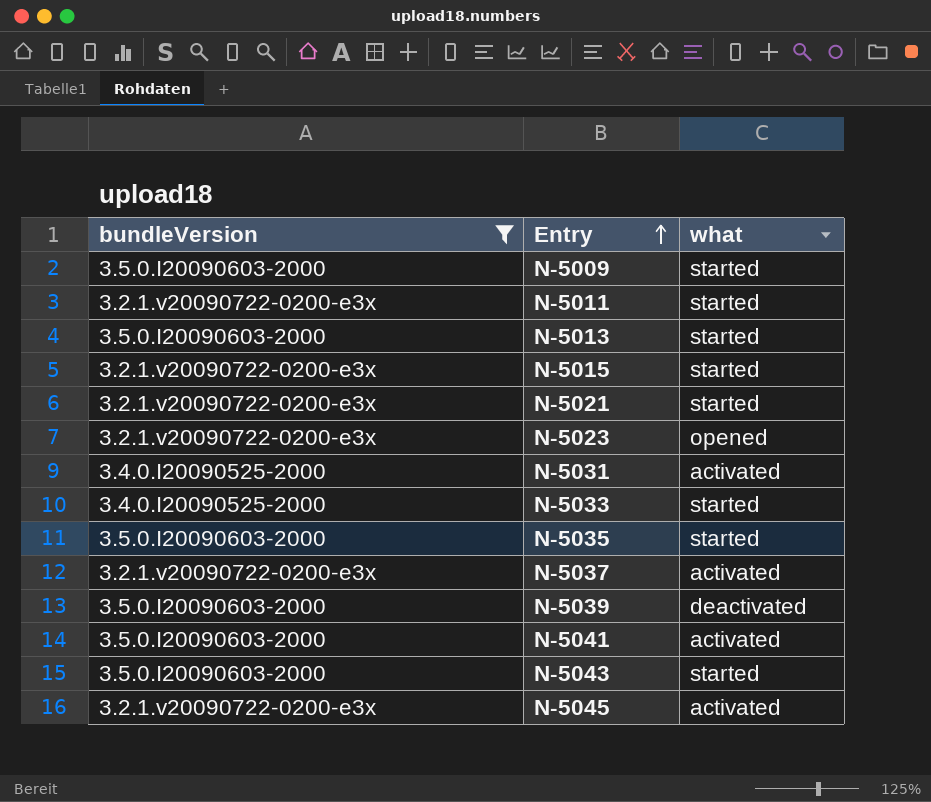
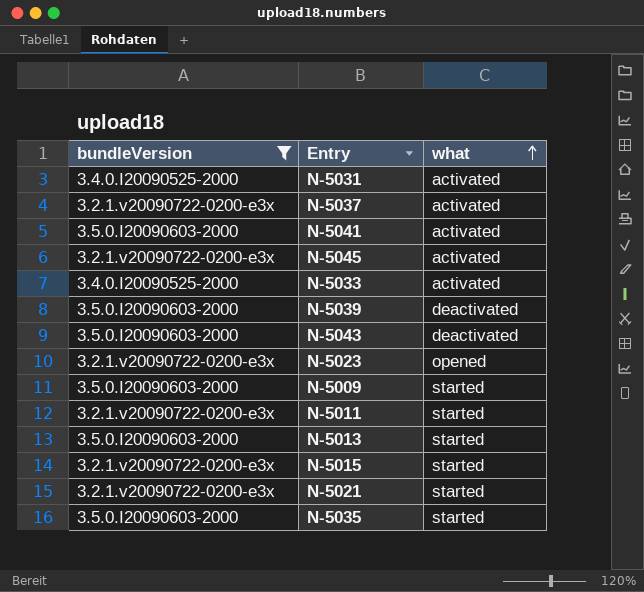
row order: Entry ascending -> what ascending
N-5033 | what: started -> activated
N-5043 | what: started -> deactivated

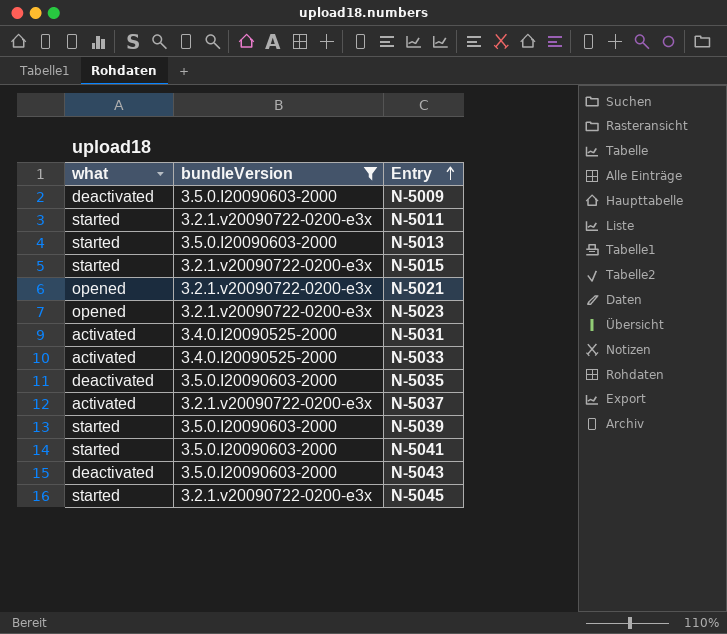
row order: what ascending -> Entry ascending
column what | position: 3 -> 1
N-5009 | what: started -> deactivated
N-5021 | what: started -> opened
N-5035 | what: started -> deactivated
N-5039 | what: deactivated -> started
N-5041 | what: activated -> started
N-5045 | what: activated -> started

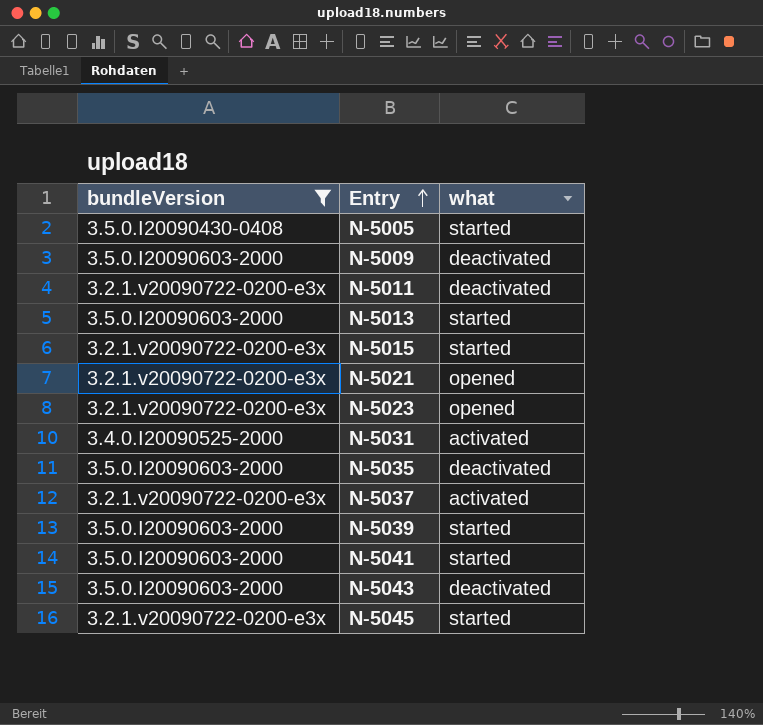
column what | position: 1 -> 3
row N-5033: activated | 3.4.0.I20090525-2000 -> none
row N-5005: none -> 3.5.0.I20090430-0408 | started
N-5011 | what: started -> deactivated

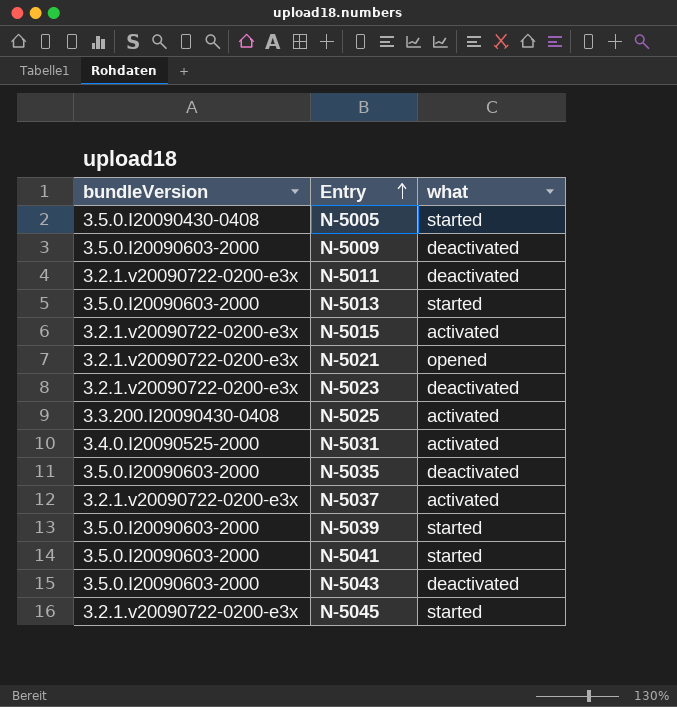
filter: bundleVersion != 3.3.200.I20090430-0408 -> none
N-5015 | what: started -> activated
N-5023 | what: opened -> deactivated

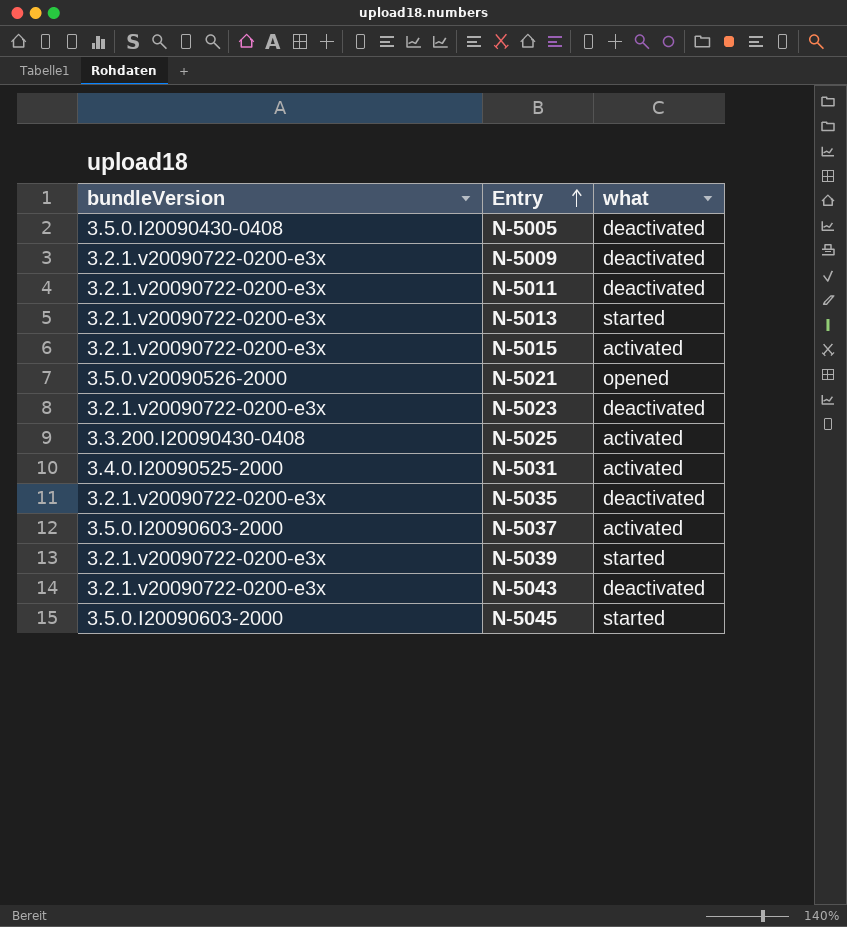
row N-5041: 3.5.0.I20090603-2000 | started -> none
N-5005 | what: started -> deactivated
N-5009 | bundleVersion: 3.5.0.I20090603-2000 -> 3.2.1.v20090722-0200-e3x
N-5013 | bundleVersion: 3.5.0.I20090603-2000 -> 3.2.1.v20090722-0200-e3x
N-5021 | bundleVersion: 3.2.1.v20090722-0200-e3x -> 3.5.0.v20090526-2000
N-5035 | bundleVersion: 3.5.0.I20090603-2000 -> 3.2.1.v20090722-0200-e3x
N-5037 | bundleVersion: 3.2.1.v20090722-0200-e3x -> 3.5.0.I20090603-2000
N-5039 | bundleVersion: 3.5.0.I20090603-2000 -> 3.2.1.v20090722-0200-e3x
N-5043 | bundleVersion: 3.5.0.I20090603-2000 -> 3.2.1.v20090722-0200-e3x
N-5045 | bundleVersion: 3.2.1.v20090722-0200-e3x -> 3.5.0.I20090603-2000

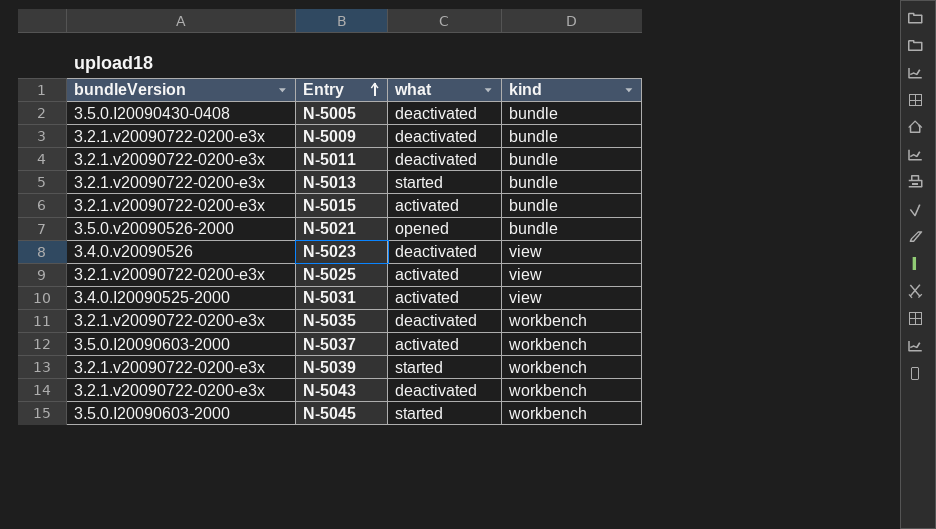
column kind | position: none -> 4
N-5023 | bundleVersion: 3.2.1.v20090722-0200-e3x -> 3.4.0.v20090526
N-5025 | bundleVersion: 3.3.200.I20090430-0408 -> 3.2.1.v20090722-0200-e3x

